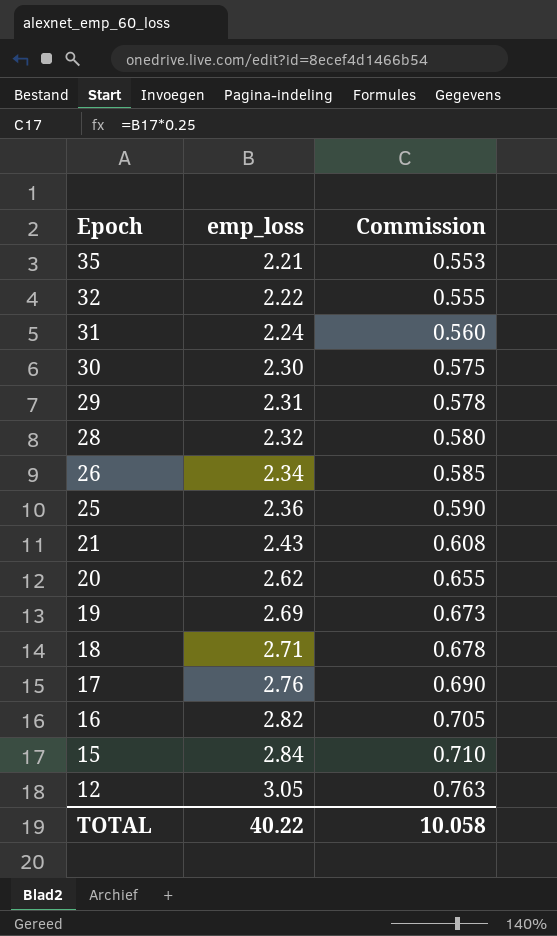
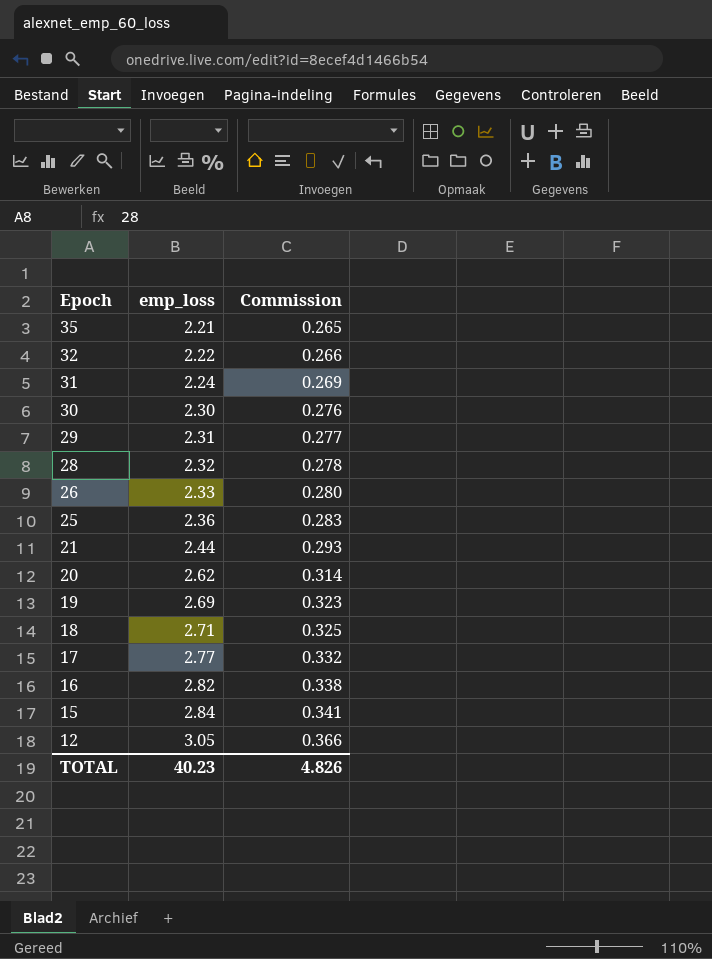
column Commission | formula: [emp_loss] * 0.25 -> [emp_loss] * 0.12
26 | emp_loss: 2.34 -> 2.33
21 | emp_loss: 2.43 -> 2.44
17 | emp_loss: 2.76 -> 2.77
TOTAL | emp_loss: 40.22 -> 40.23
TOTAL | Commission: 10.058 -> 4.826

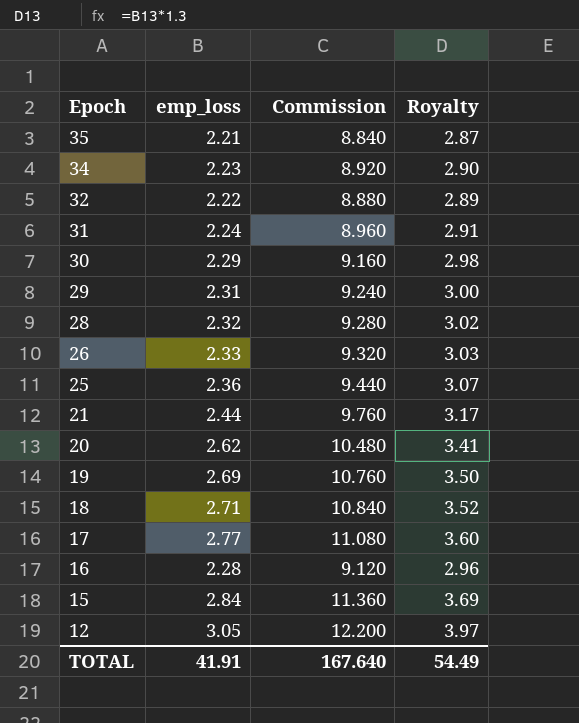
column Commission | formula: [emp_loss] * 0.12 -> [emp_loss] * 4
column Royalty | formula: none -> [emp_loss] * 1.3
row 34: none -> 2.23 | 8.920 | 2.90
30 | emp_loss: 2.30 -> 2.29
16 | emp_loss: 2.82 -> 2.28
TOTAL | emp_loss: 40.23 -> 41.91
TOTAL | Commission: 4.826 -> 167.640

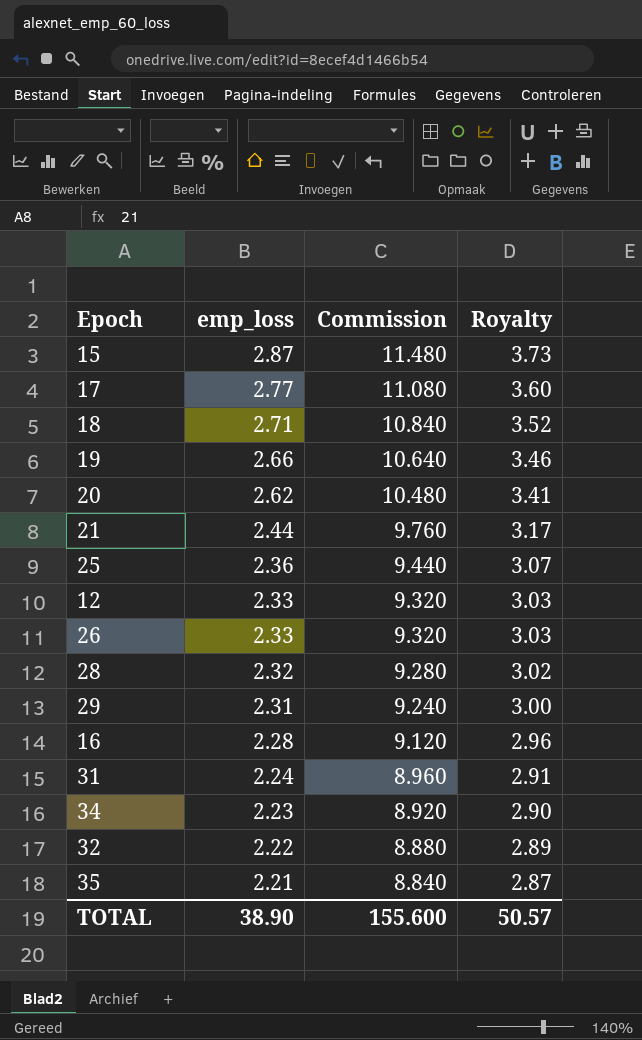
row order: Epoch descending -> emp_loss descending
row 30: 2.29 | 9.160 | 2.98 -> none
15 | emp_loss: 2.84 -> 2.87
15 | Commission: 11.360 -> 11.480
15 | Royalty: 3.69 -> 3.73
19 | emp_loss: 2.69 -> 2.66
19 | Commission: 10.760 -> 10.640
19 | Royalty: 3.50 -> 3.46
12 | emp_loss: 3.05 -> 2.33
12 | Commission: 12.200 -> 9.320
12 | Royalty: 3.97 -> 3.03
TOTAL | emp_loss: 41.91 -> 38.90
TOTAL | Commission: 167.640 -> 155.600
TOTAL | Royalty: 54.49 -> 50.57

